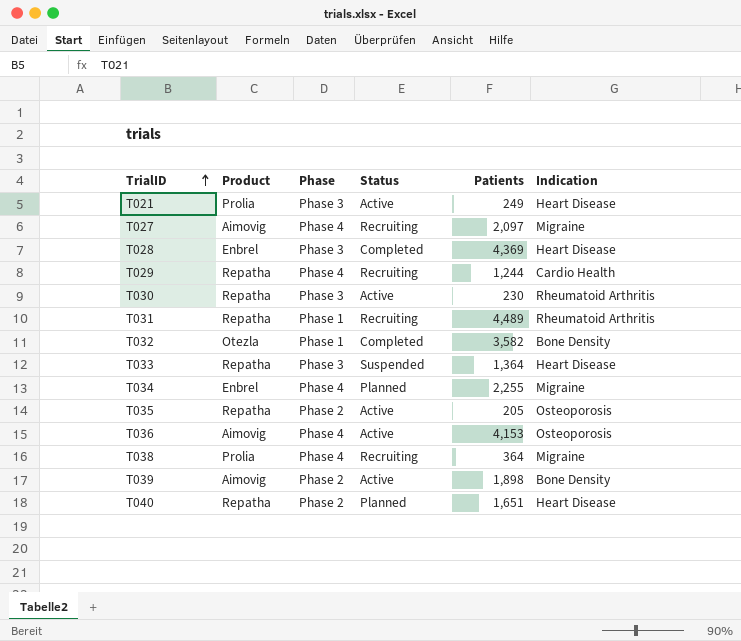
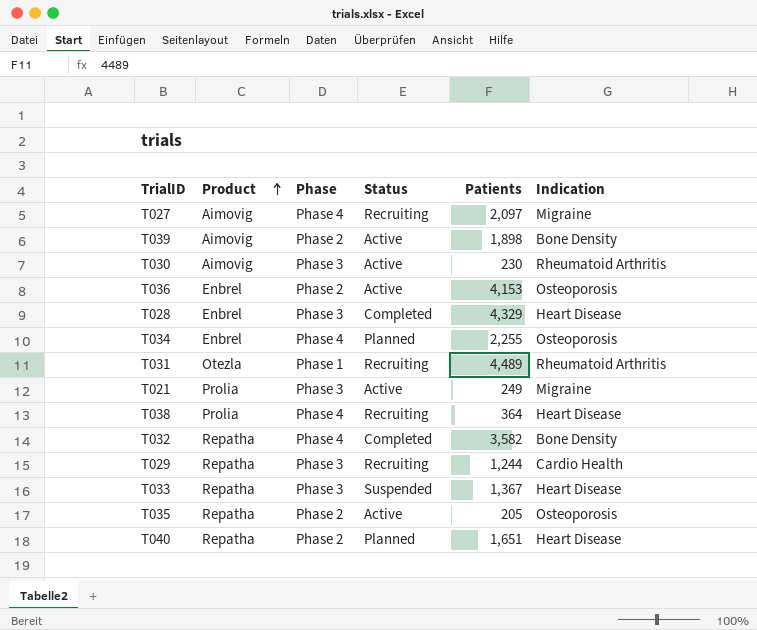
row order: TrialID ascending -> Product ascending
T030 | Product: Repatha -> Aimovig
T036 | Product: Aimovig -> Enbrel
T036 | Phase: Phase 4 -> Phase 2
T028 | Patients: 4,369 -> 4,329
T034 | Indication: Migraine -> Osteoporosis
T031 | Product: Repatha -> Otezla
T021 | Indication: Heart Disease -> Migraine
T038 | Indication: Migraine -> Heart Disease
T032 | Product: Otezla -> Repatha
T032 | Phase: Phase 1 -> Phase 4
T029 | Phase: Phase 4 -> Phase 3
T033 | Patients: 1,364 -> 1,367

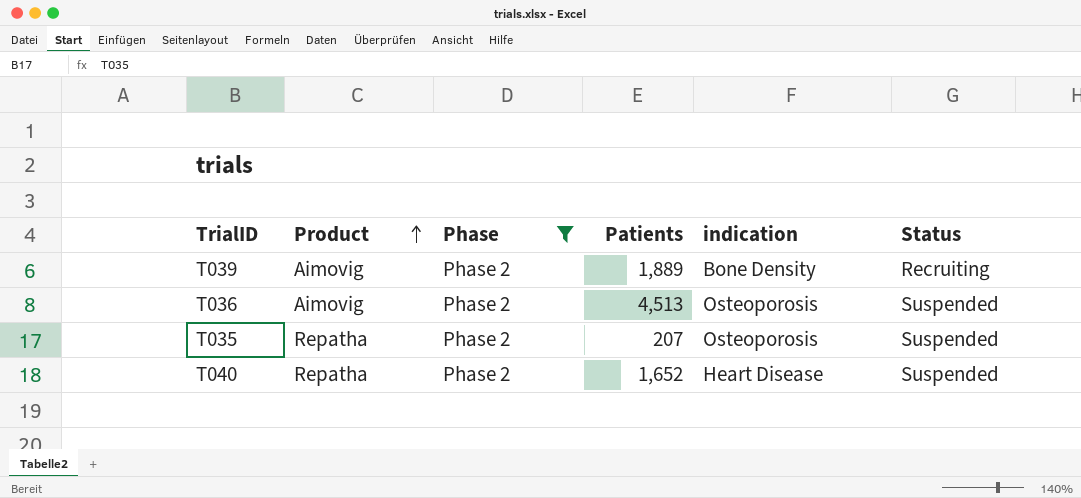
filter: none -> Phase = Phase 2
column name: Indication -> indication
column Status | position: 4 -> 6
T039 | Patients: 1,898 -> 1,889
T039 | Status: Active -> Recruiting
T036 | Product: Enbrel -> Aimovig
T036 | Patients: 4,153 -> 4,513
T036 | Status: Active -> Suspended
T035 | Patients: 205 -> 207
T035 | Status: Active -> Suspended
T040 | Patients: 1,651 -> 1,652
T040 | Status: Planned -> Suspended

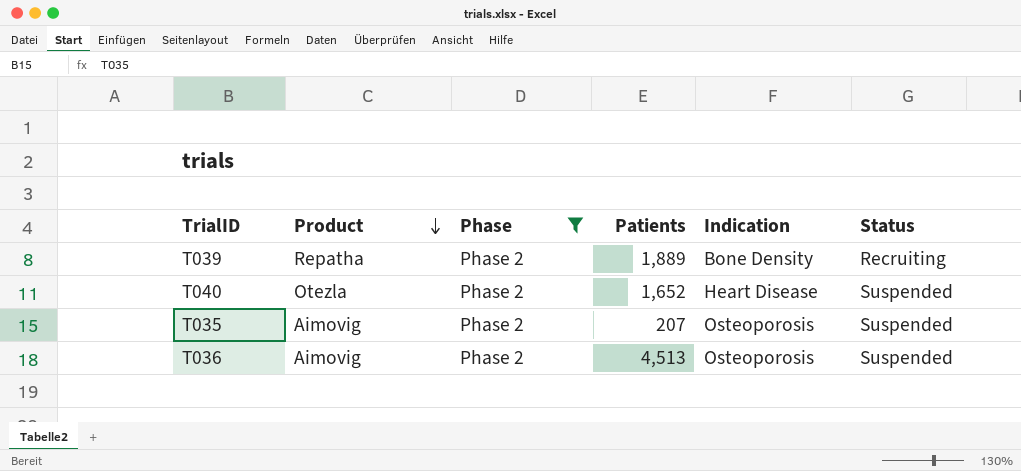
row order: Product ascending -> Product descending
column name: indication -> Indication
T039 | Product: Aimovig -> Repatha
T040 | Product: Repatha -> Otezla
T035 | Product: Repatha -> Aimovig

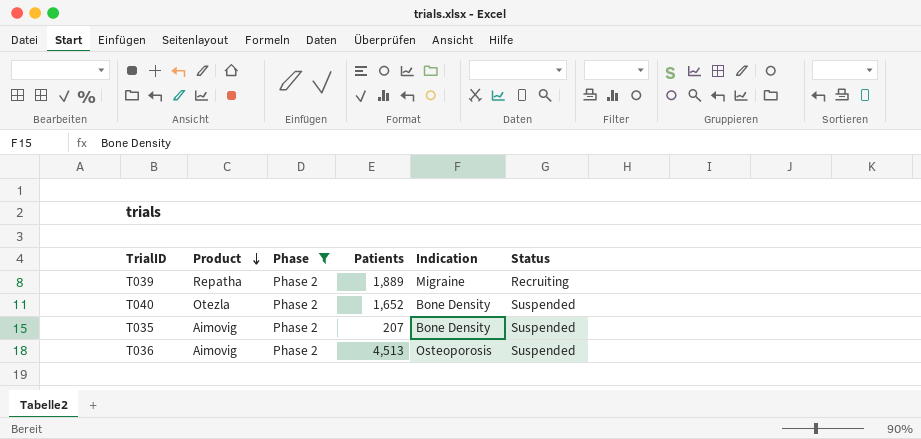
T039 | Indication: Bone Density -> Migraine
T040 | Indication: Heart Disease -> Bone Density
T035 | Indication: Osteoporosis -> Bone Density

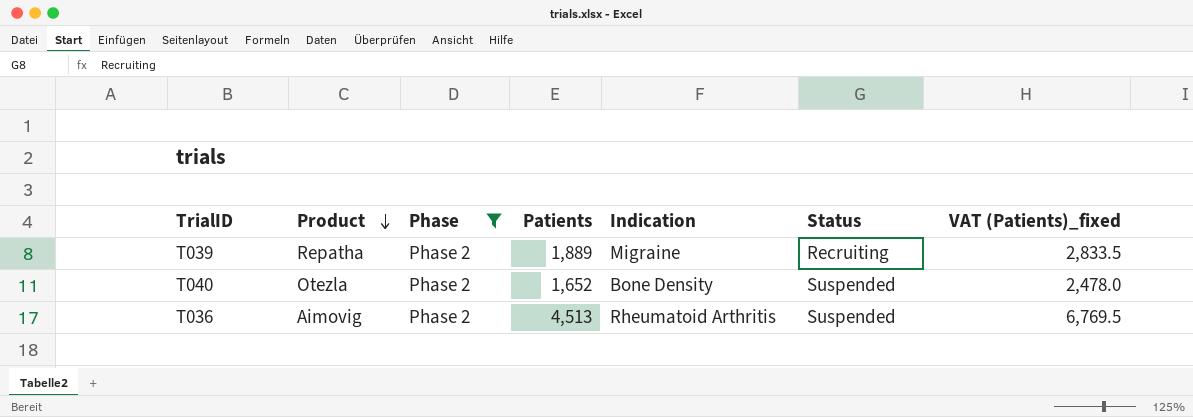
column VAT (Patients)_fixed | formula: none -> [Patients] * 1.5
row T035: Aimovig | Phase 2 | 207 | Bone Density | Suspended -> none
T036 | Indication: Osteoporosis -> Rheumatoid Arthritis

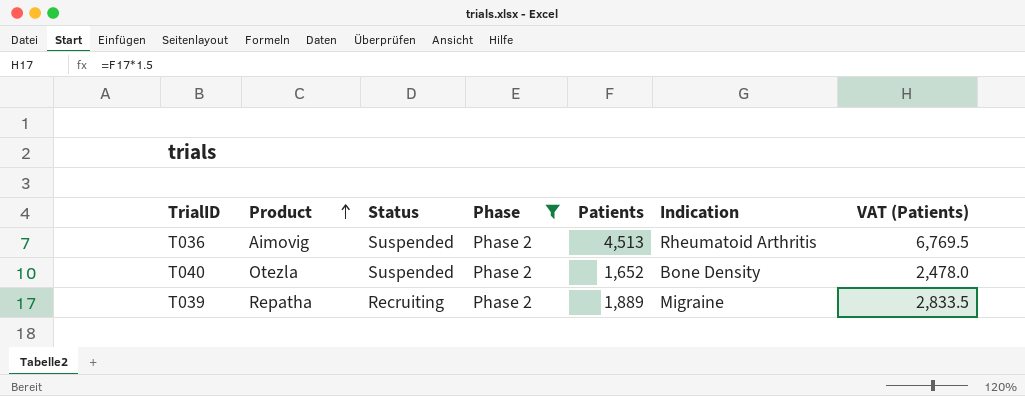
row order: Product descending -> Product ascending
column Status | position: 6 -> 3
column name: VAT (Patients)_fixed -> VAT (Patients)

